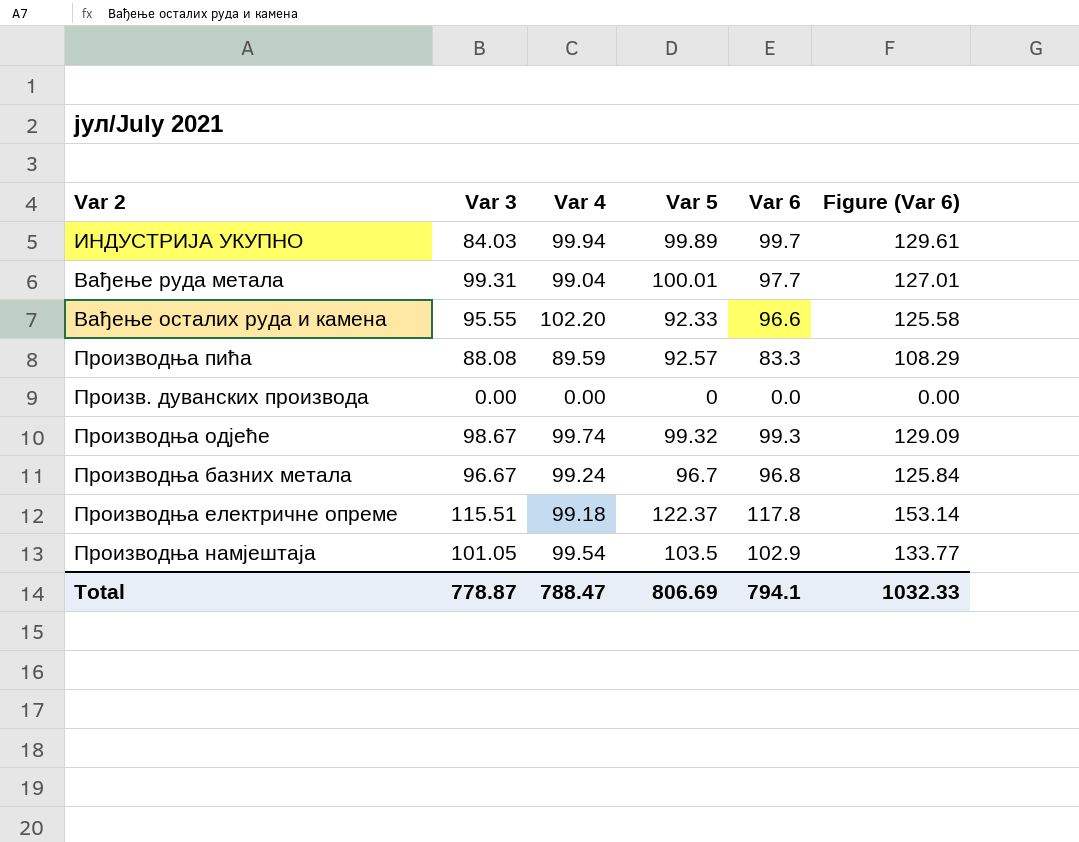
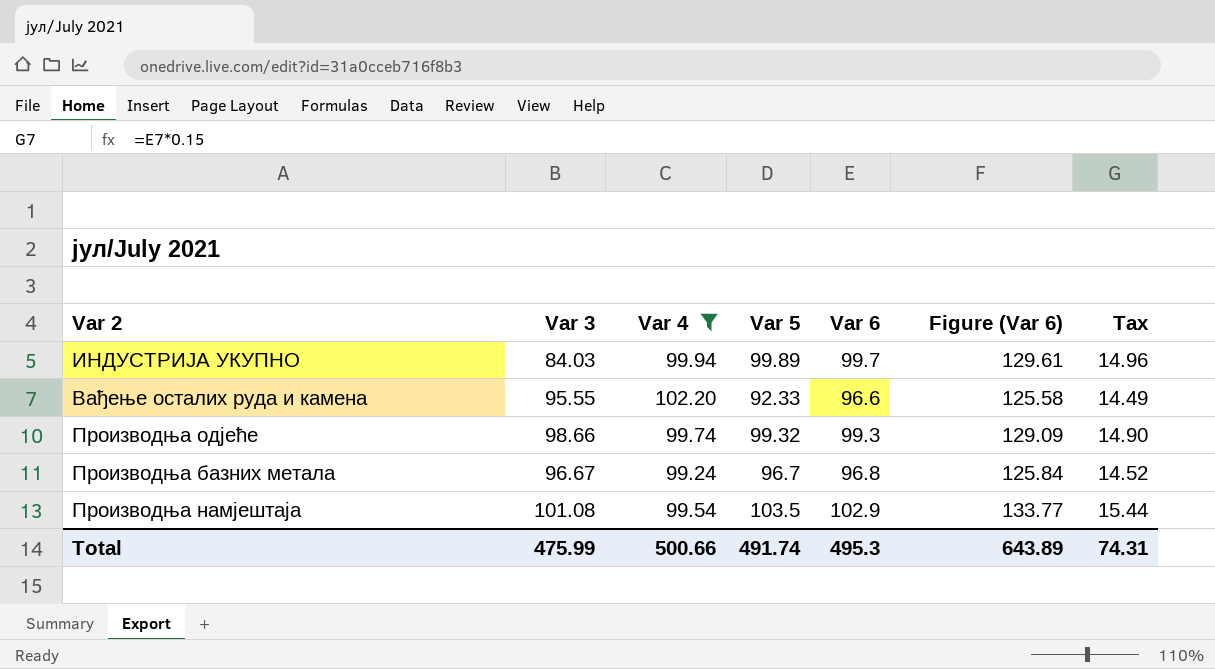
filter: none -> Var 4 >= 99.24
column Tax | formula: none -> [Var 6] * 0.15
Производња одјеће | Var 3: 98.67 -> 98.66
Производња намјештаја | Var 3: 101.05 -> 101.08
Total | Var 3: 778.87 -> 475.99
Total | Var 4: 788.47 -> 500.66
Total | Var 5: 806.69 -> 491.74
Total | Var 6: 794.1 -> 495.3
Total | Figure (Var 6): 1032.33 -> 643.89

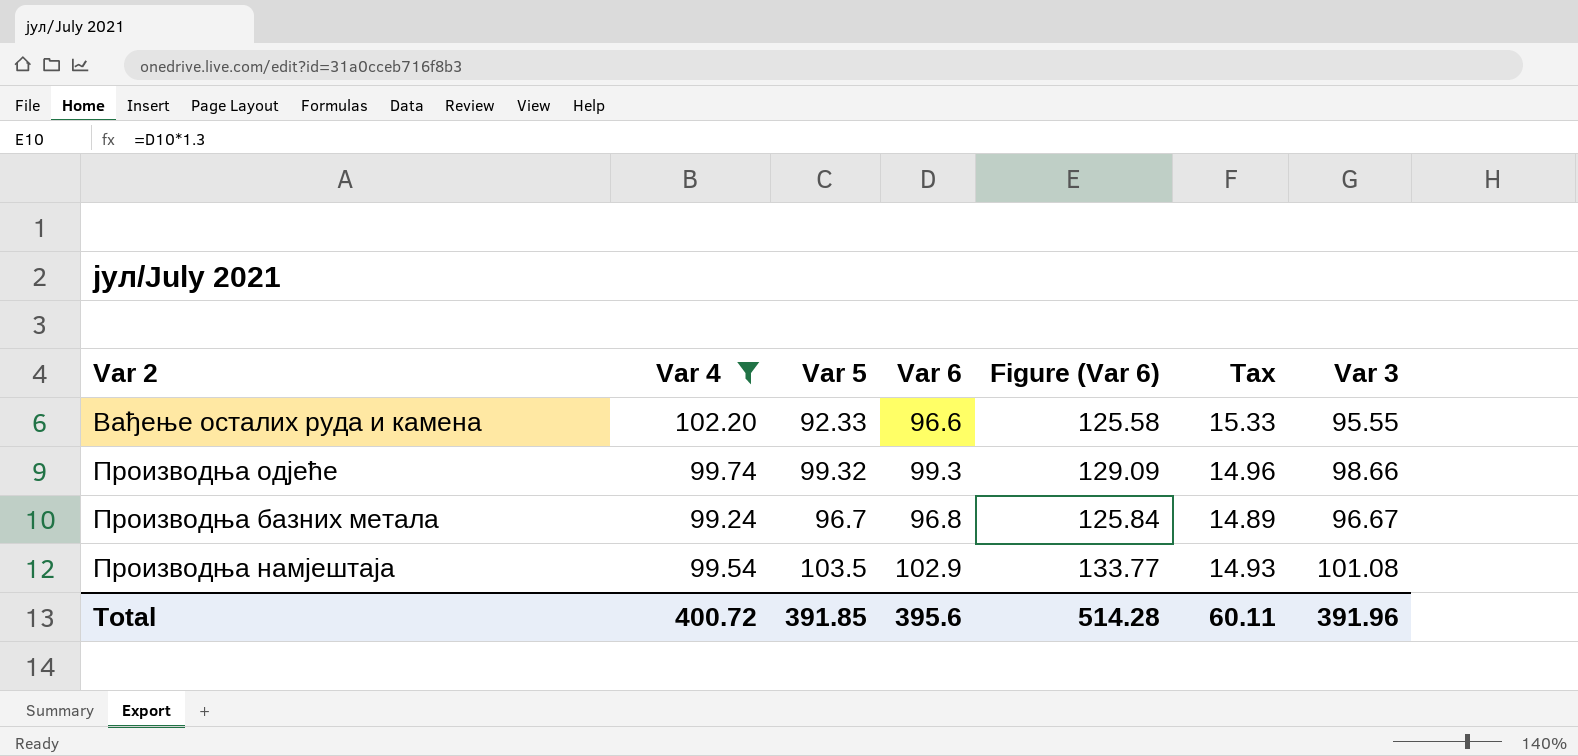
column Tax | formula: [Var 6] * 0.15 -> [Var 4] * 0.15
column Var 3 | position: 2 -> 7
row ИНДУСТРИЈА УКУПНО: 84.03 | 99.94 | 99.89 | 99.7 | 129.61 | 14.96 -> none
Total | Var 4: 500.66 -> 400.72
Total | Var 5: 491.74 -> 391.85
Total | Var 6: 495.3 -> 395.6
Total | Figure (Var 6): 643.89 -> 514.28
Total | Tax: 74.31 -> 60.11
Total | Var 3: 475.99 -> 391.96

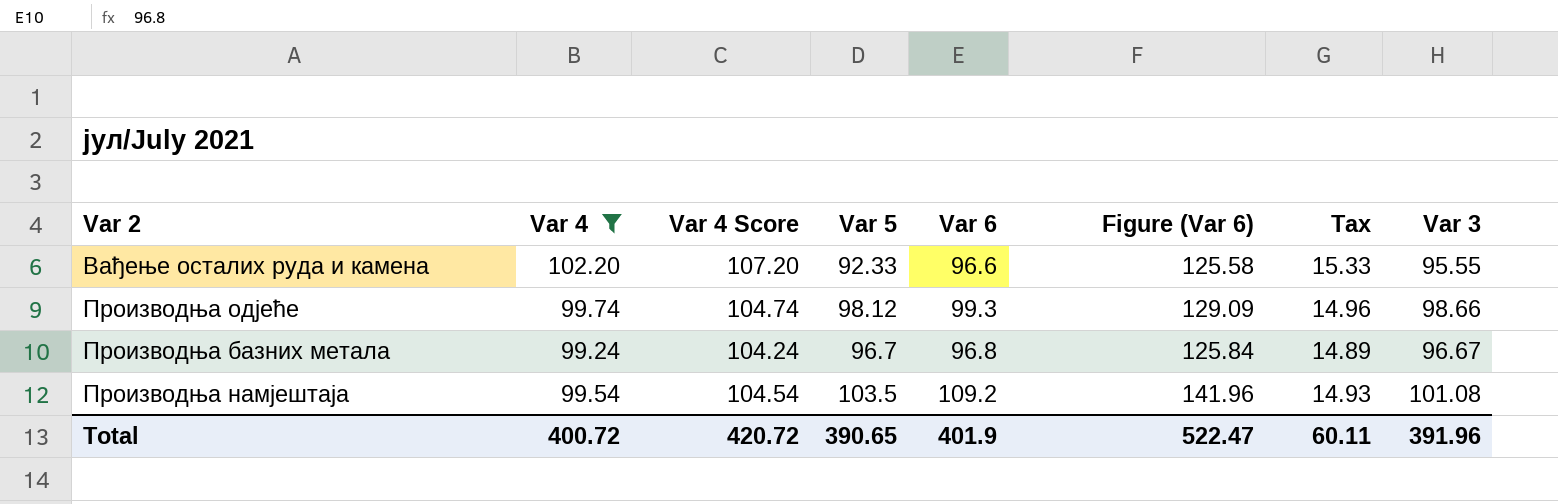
column Var 4 Score | formula: none -> [Var 4] + 5
Производња одјеће | Var 5: 99.32 -> 98.12
Производња намјештаја | Var 6: 102.9 -> 109.2
Производња намјештаја | Figure (Var 6): 133.77 -> 141.96
Total | Var 5: 391.85 -> 390.65
Total | Var 6: 395.6 -> 401.9
Total | Figure (Var 6): 514.28 -> 522.47

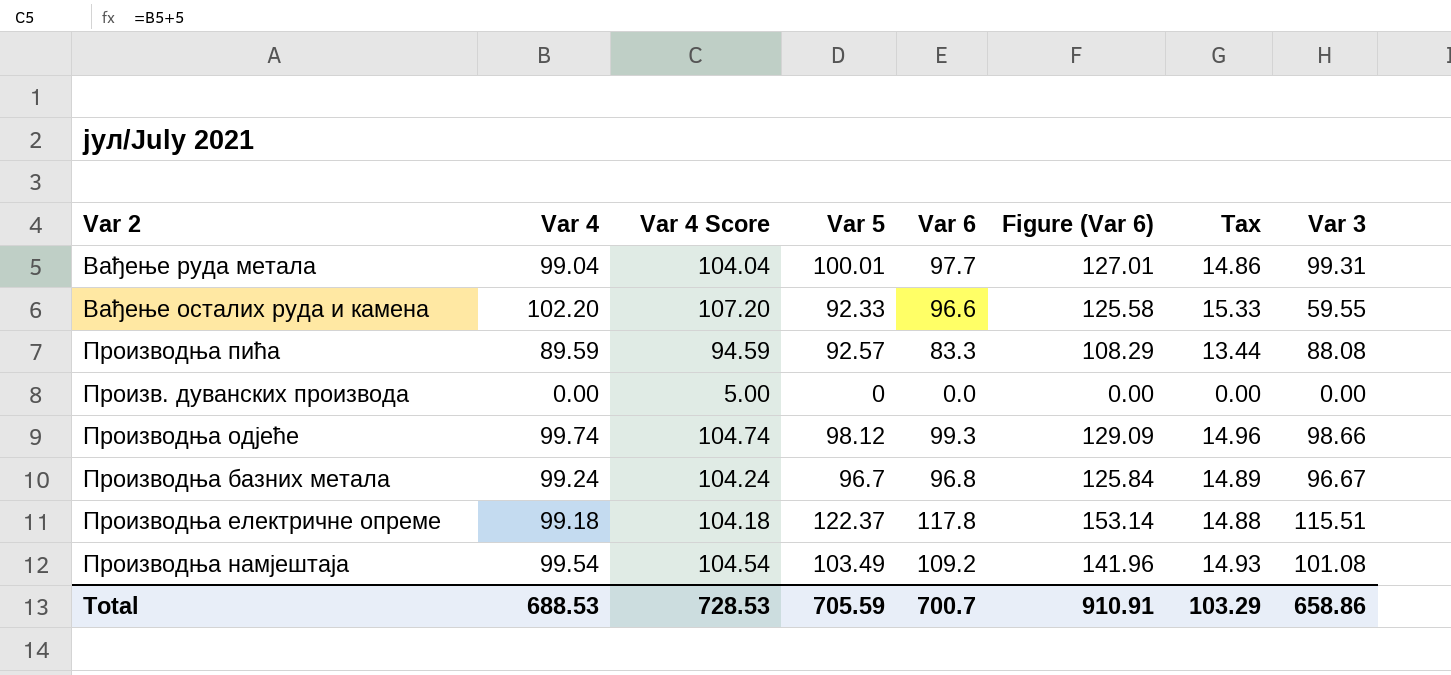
filter: Var 4 >= 99.24 -> none
Вађење осталих руда и камена | Var 3: 95.55 -> 59.55
Производња намјештаја | Var 5: 103.5 -> 103.49
Total | Var 4: 400.72 -> 688.53
Total | Var 4 Score: 420.72 -> 728.53
Total | Var 5: 390.65 -> 705.59
Total | Var 6: 401.9 -> 700.7
Total | Figure (Var 6): 522.47 -> 910.91
Total | Tax: 60.11 -> 103.29
Total | Var 3: 391.96 -> 658.86

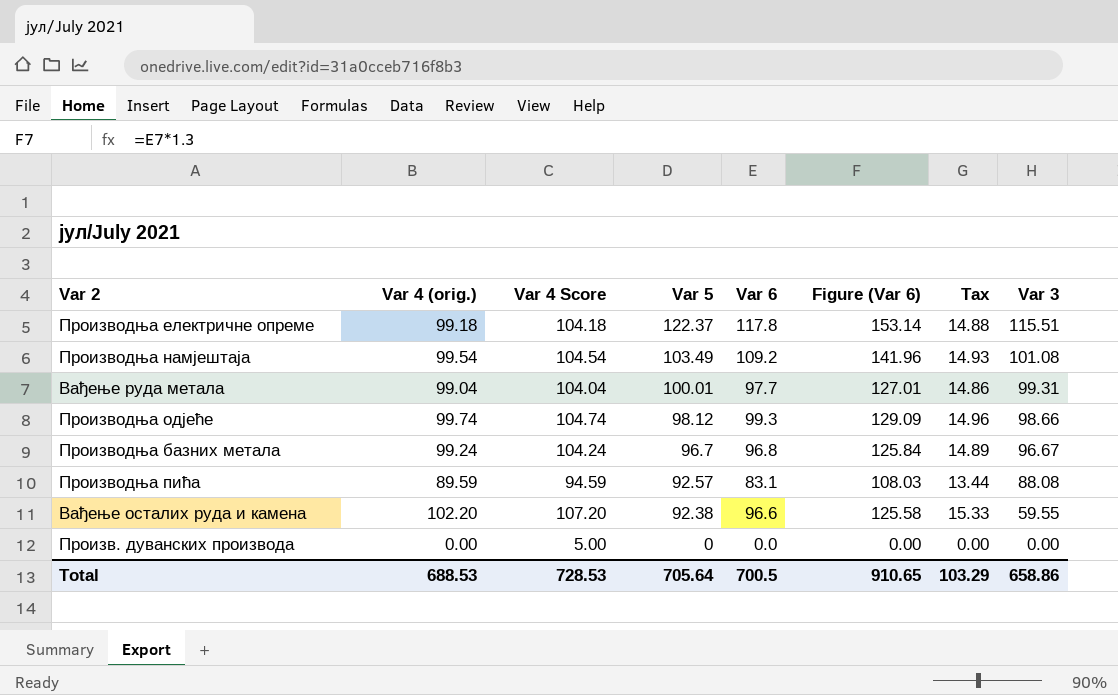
row order: none -> Var 5 descending
column name: Var 4 -> Var 4 (orig.)
Производња пића | Var 6: 83.3 -> 83.1
Производња пића | Figure (Var 6): 108.29 -> 108.03
Вађење осталих руда и камена | Var 5: 92.33 -> 92.38
Total | Var 5: 705.59 -> 705.64
Total | Var 6: 700.7 -> 700.5
Total | Figure (Var 6): 910.91 -> 910.65

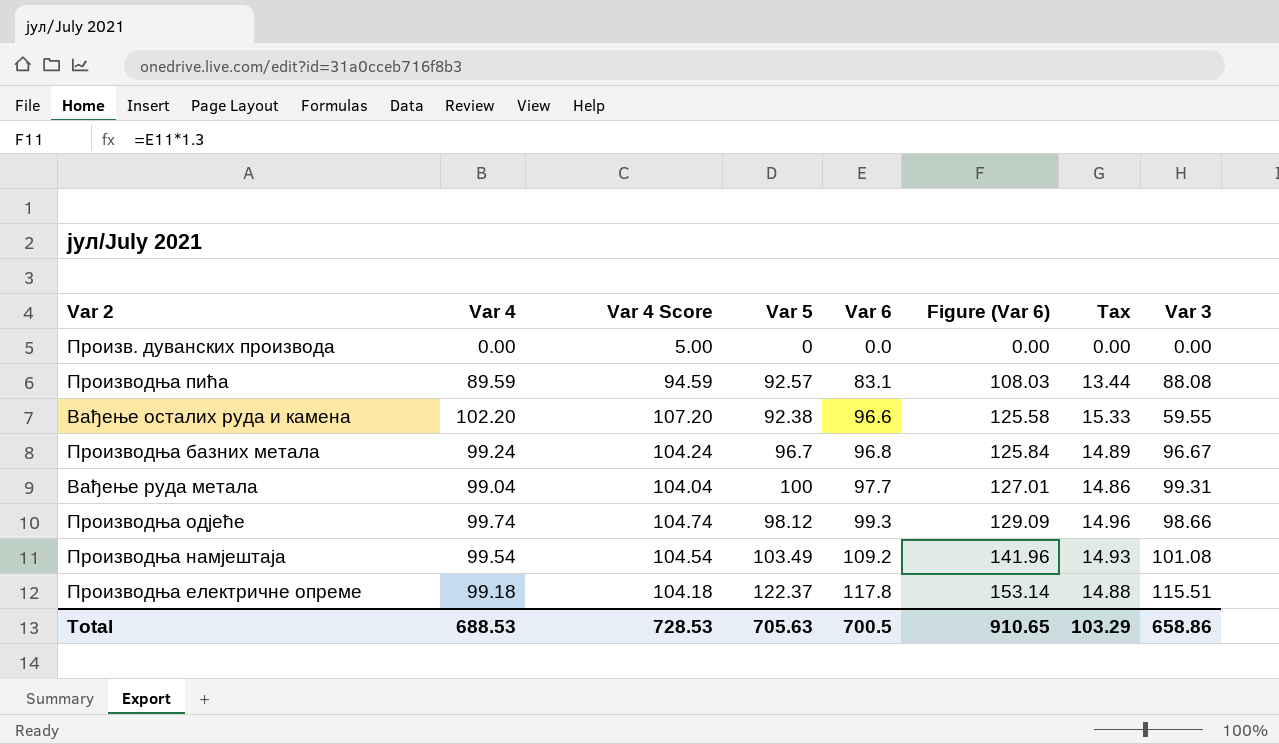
row order: Var 5 descending -> Var 6 ascending
column name: Var 4 (orig.) -> Var 4
Вађење руда метала | Var 5: 100.01 -> 100
Total | Var 5: 705.64 -> 705.63

